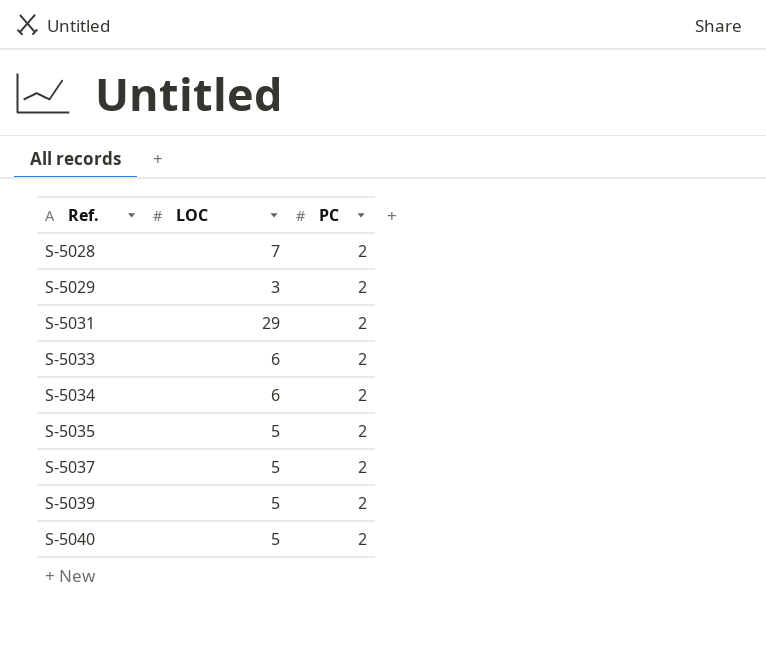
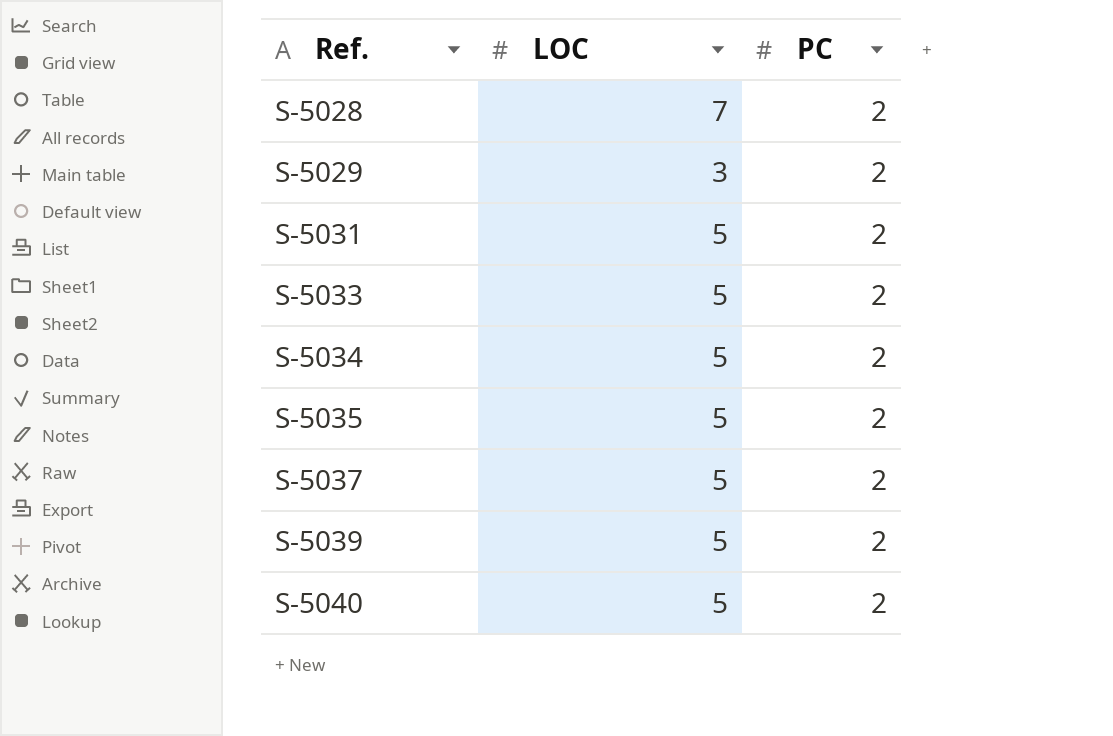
S-5031 | LOC: 29 -> 5
S-5033 | LOC: 6 -> 5
S-5034 | LOC: 6 -> 5

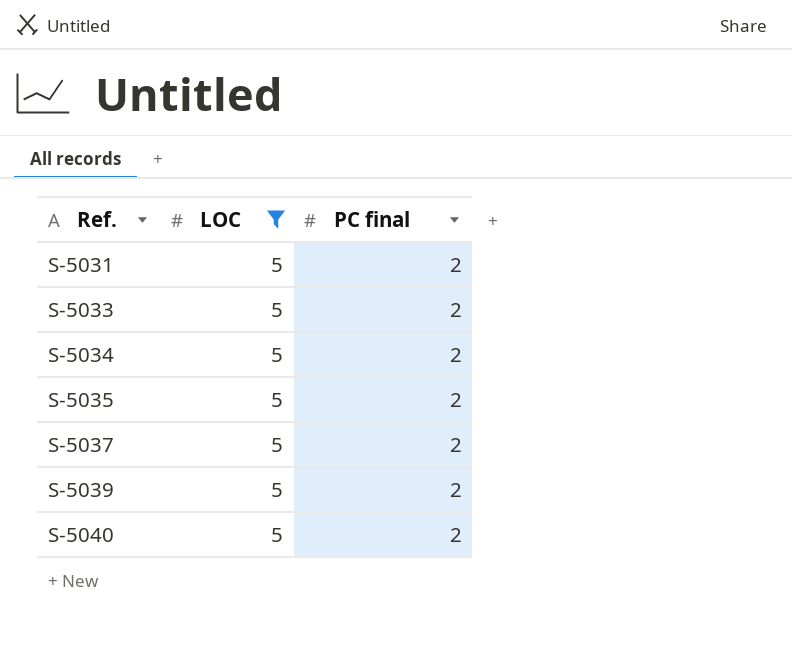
filter: none -> LOC = 5
column name: PC -> PC final

